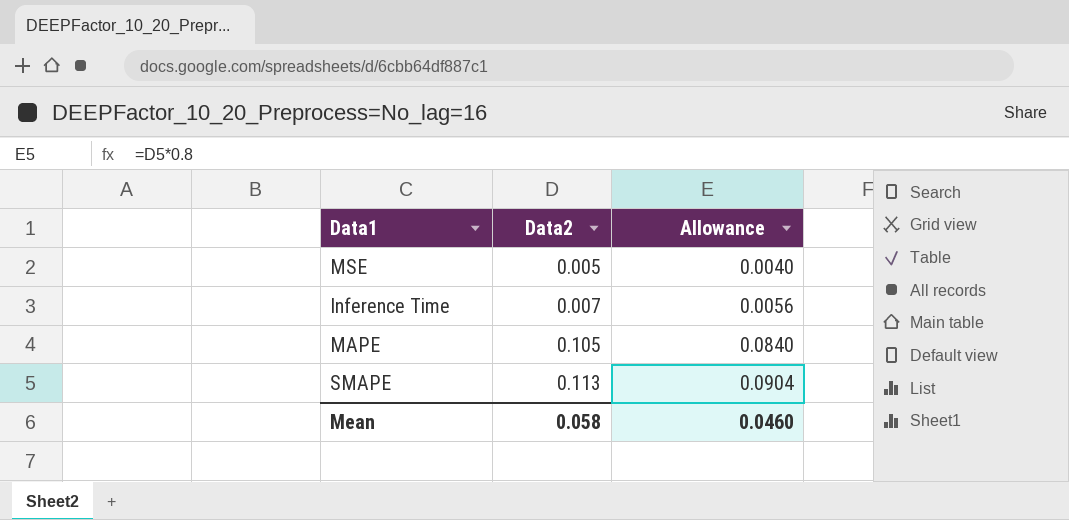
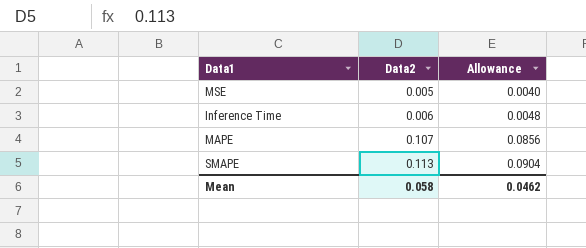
Inference Time | Data2: 0.007 -> 0.006
Inference Time | Allowance: 0.0056 -> 0.0048
MAPE | Data2: 0.105 -> 0.107
MAPE | Allowance: 0.0840 -> 0.0856
Mean | Allowance: 0.0460 -> 0.0462

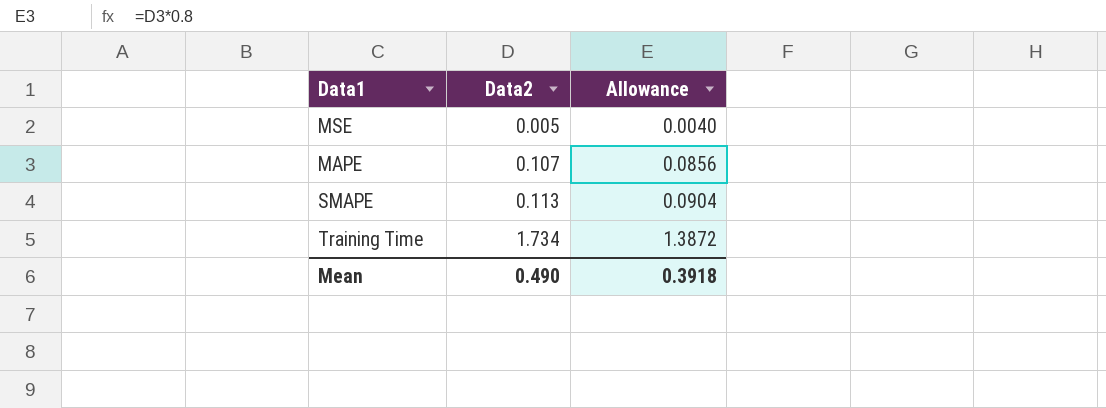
row Inference Time: 0.006 | 0.0048 -> none
row Training Time: none -> 1.734 | 1.3872
Mean | Data2: 0.058 -> 0.490
Mean | Allowance: 0.0462 -> 0.3918

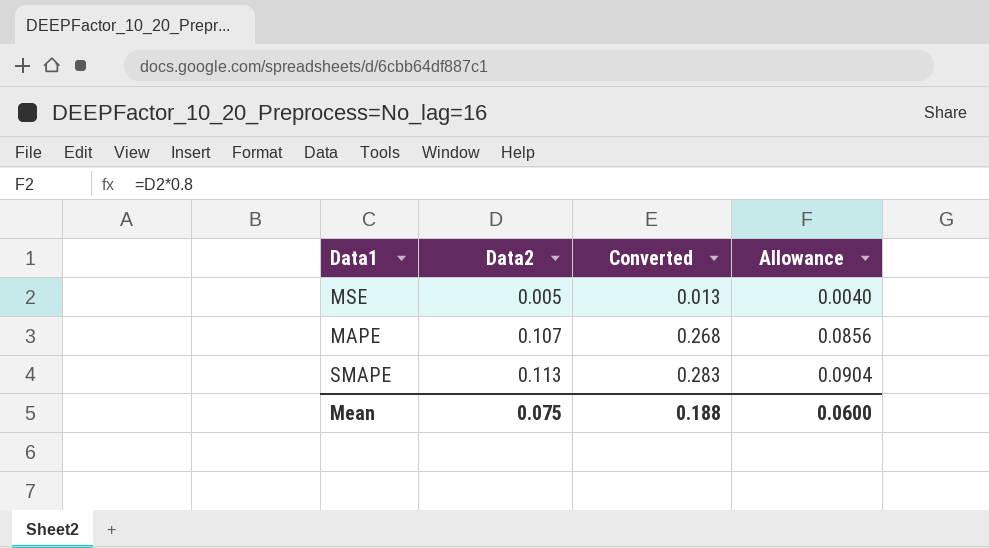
column Converted | formula: none -> [Data2] * 2.5
row Training Time: 1.734 | 1.3872 -> none
Mean | Data2: 0.490 -> 0.075
Mean | Allowance: 0.3918 -> 0.0600

